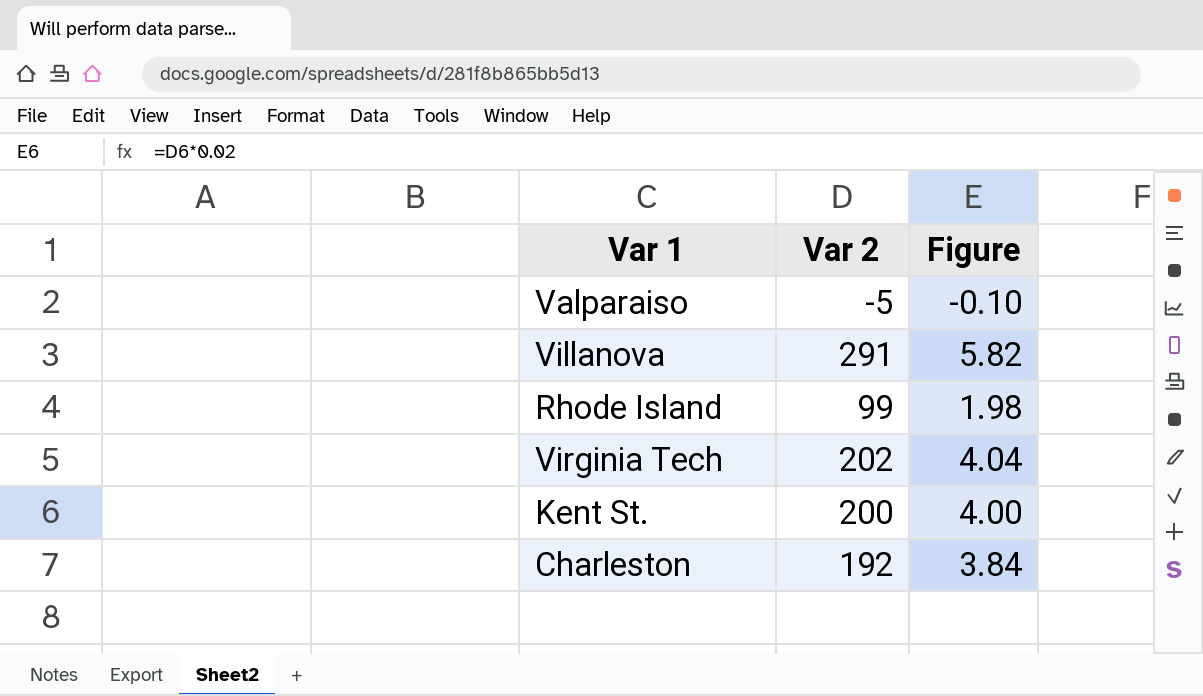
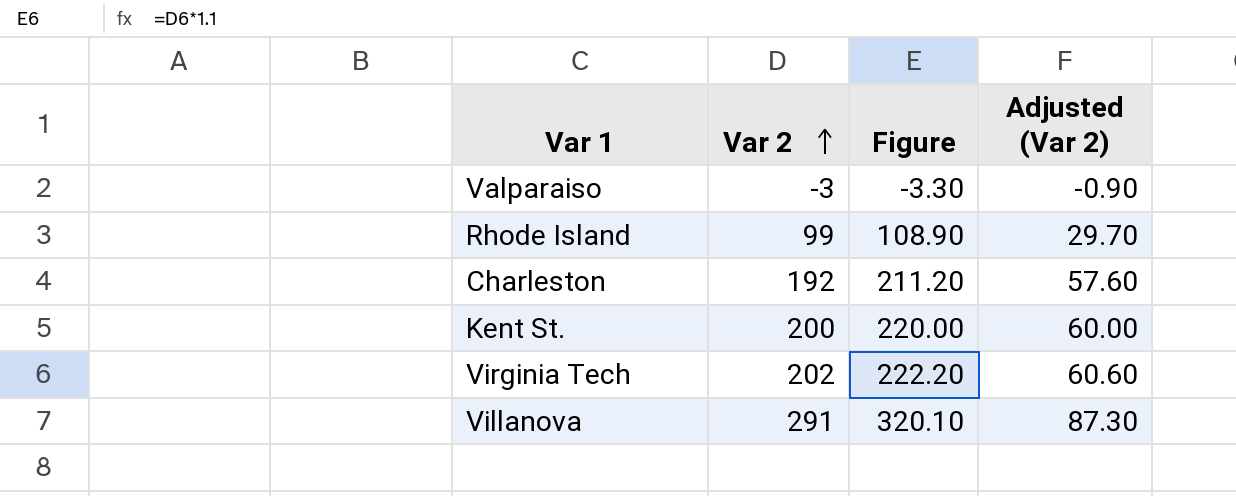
row order: none -> Var 2 ascending
column Figure | formula: [Var 2] * 0.02 -> [Var 2] * 1.1
column Adjusted (Var 2) | formula: none -> [Var 2] * 0.3
Valparaiso | Var 2: -5 -> -3

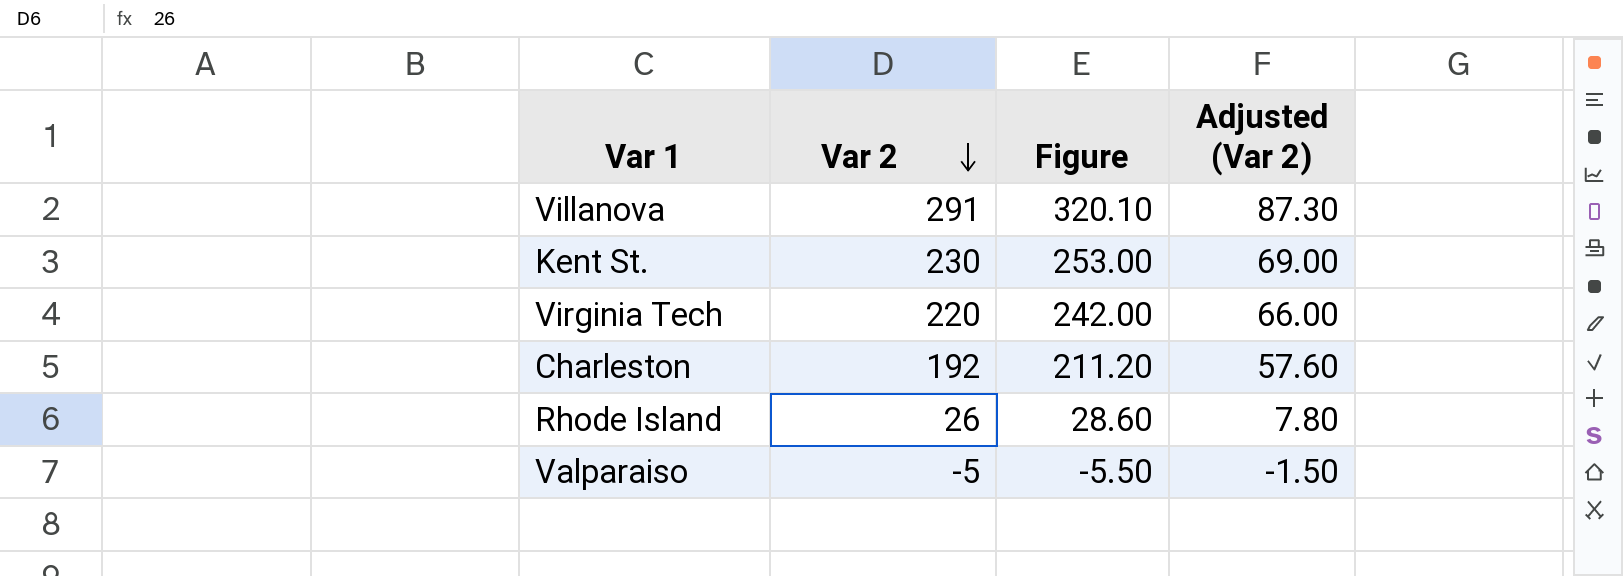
row order: Var 2 ascending -> Var 2 descending
Kent St. | Var 2: 200 -> 230
Kent St. | Figure: 220.00 -> 253.00
Kent St. | Adjusted (Var 2): 60.00 -> 69.00
Virginia Tech | Var 2: 202 -> 220
Virginia Tech | Figure: 222.20 -> 242.00
Virginia Tech | Adjusted (Var 2): 60.60 -> 66.00
Rhode Island | Var 2: 99 -> 26
Rhode Island | Figure: 108.90 -> 28.60
Rhode Island | Adjusted (Var 2): 29.70 -> 7.80
Valparaiso | Var 2: -3 -> -5
Valparaiso | Figure: -3.30 -> -5.50
Valparaiso | Adjusted (Var 2): -0.90 -> -1.50

